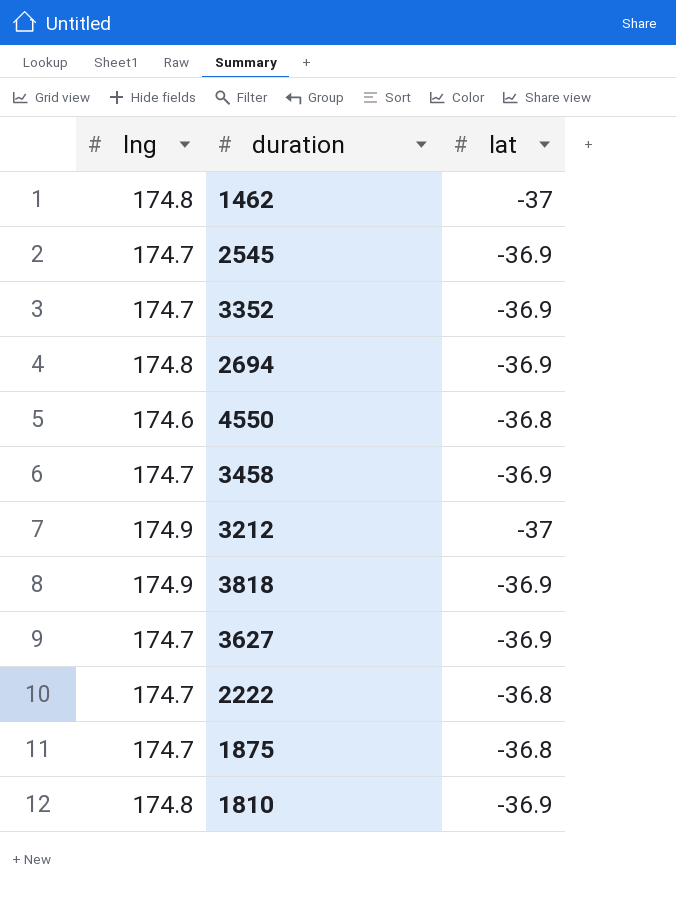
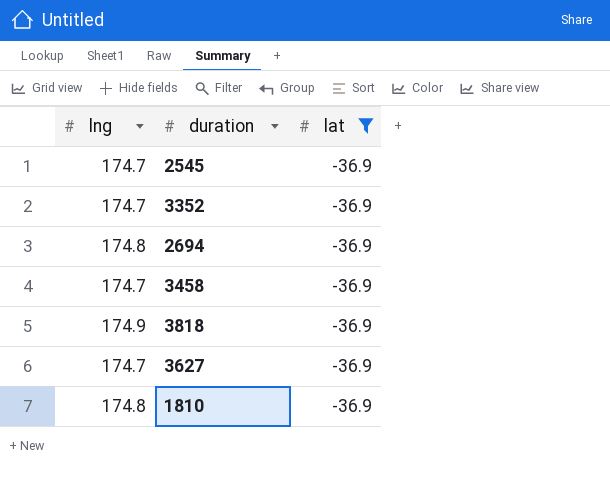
filter: none -> lat = -36.9

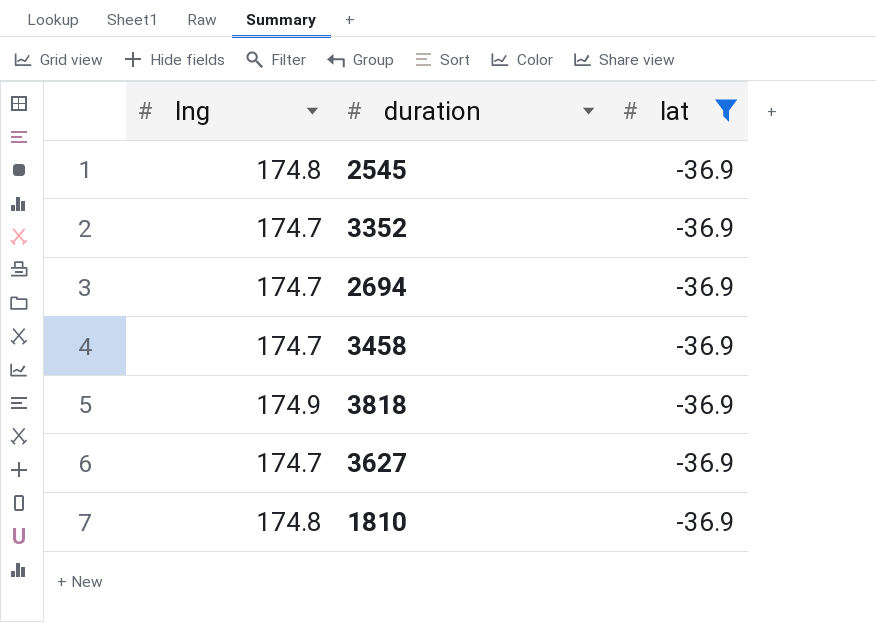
2545 | lng: 174.7 -> 174.8
2694 | lng: 174.8 -> 174.7

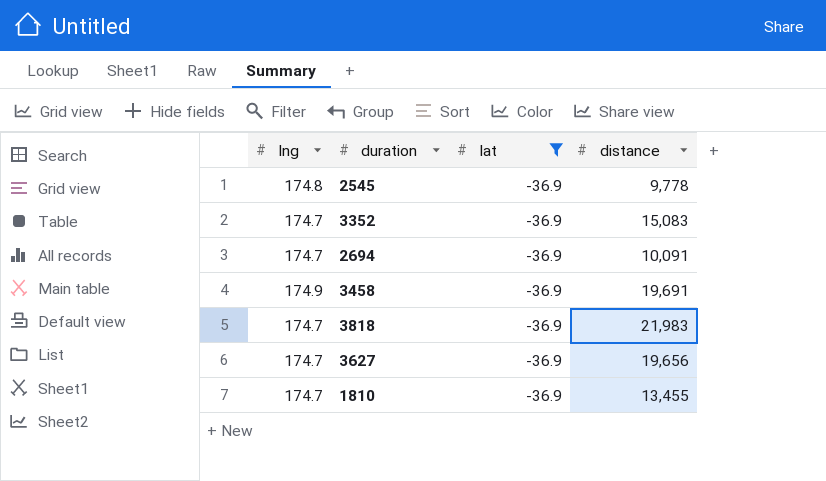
column distance | position: none -> 4
3458 | lng: 174.7 -> 174.9
3818 | lng: 174.9 -> 174.7
1810 | lng: 174.8 -> 174.7

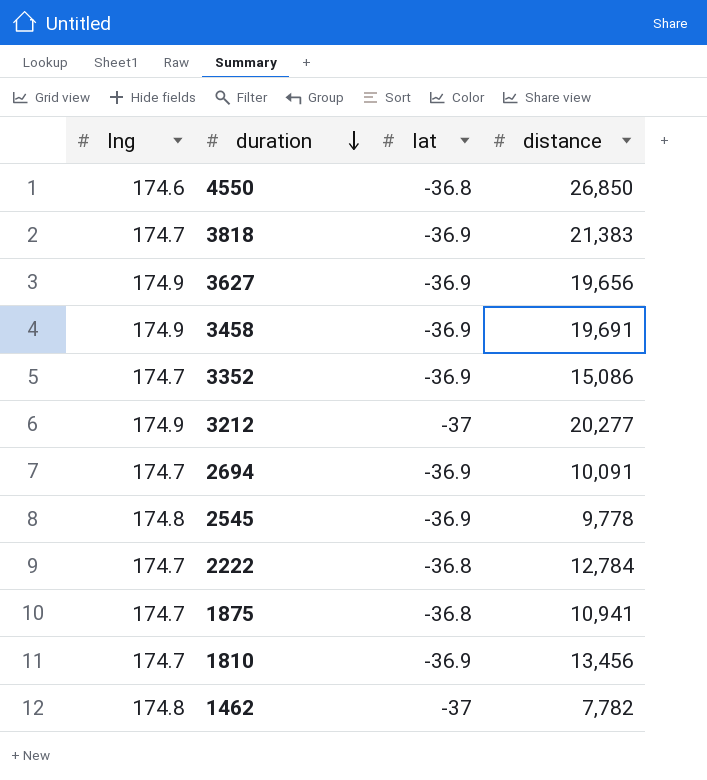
filter: lat = -36.9 -> none
row order: none -> duration descending
3818 | distance: 21,983 -> 21,383
3627 | lng: 174.7 -> 174.9
3352 | distance: 15,083 -> 15,086
1810 | distance: 13,455 -> 13,456

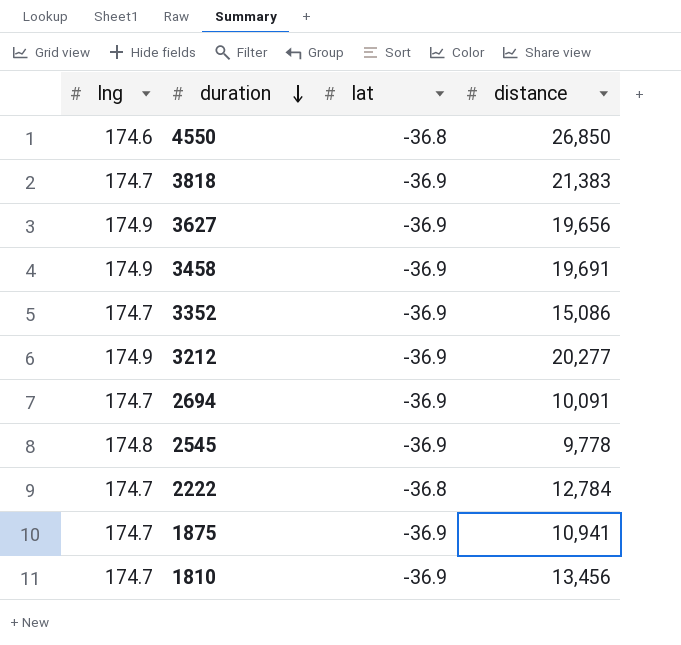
row 1462: 174.8 | -37 | 7,782 -> none
3212 | lat: -37 -> -36.9
1875 | lat: -36.8 -> -36.9

